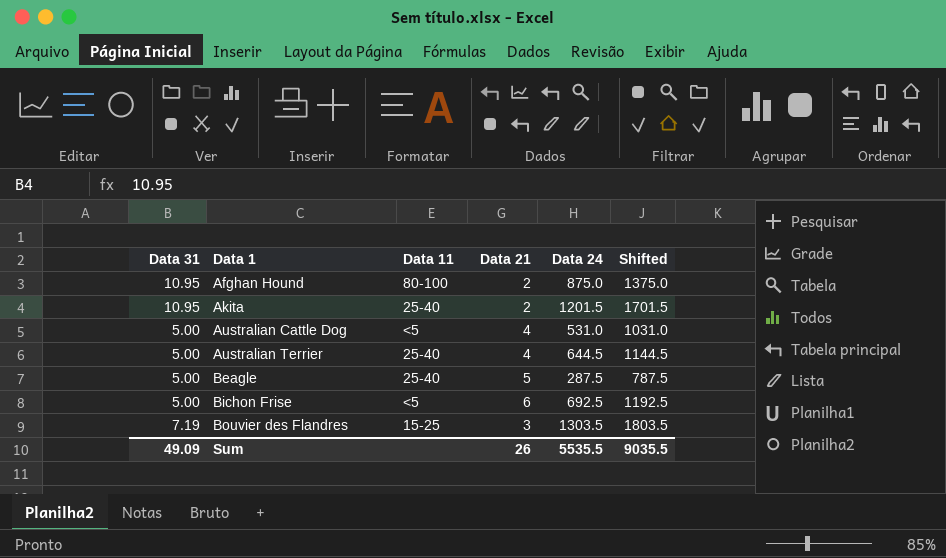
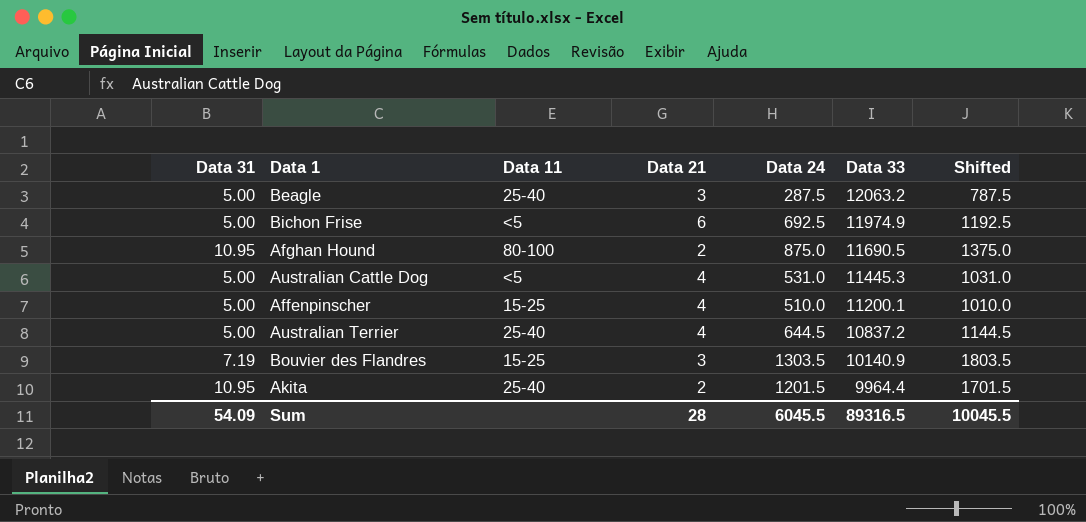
row order: Data 1 ascending -> Data 33 descending
column Data 33 | position: none -> 6
Beagle | Data 21: 5 -> 3
row Affenpinscher: none -> 5.00 | 15-25 | 4 | 510.0 | 11200.1 | 1010.0
Sum | Data 31: 49.09 -> 54.09
Sum | Data 21: 26 -> 28
Sum | Data 24: 5535.5 -> 6045.5
Sum | Shifted: 9035.5 -> 10045.5

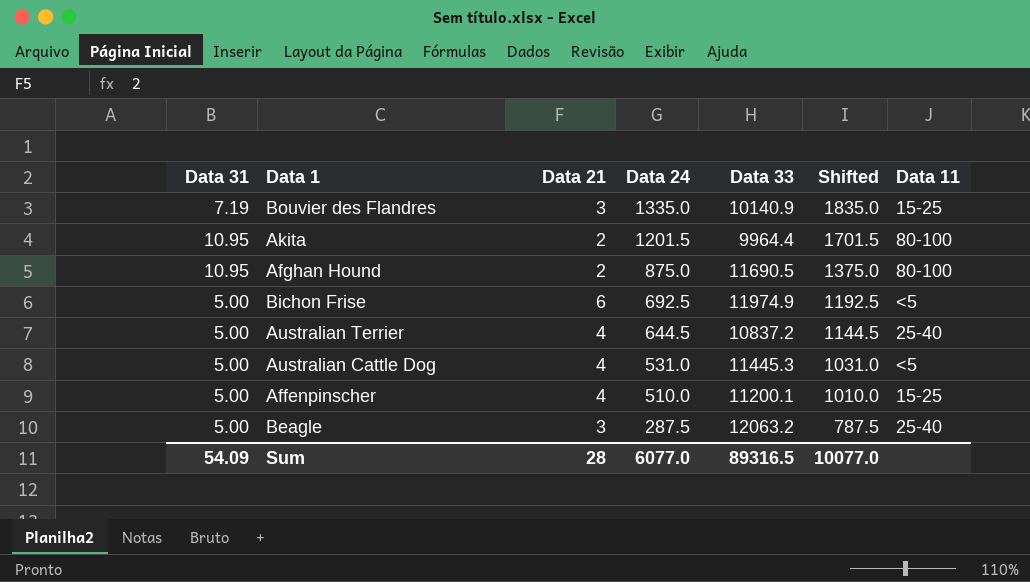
row order: Data 33 descending -> Data 24 descending
column Data 11 | position: 3 -> 7
Bouvier des Flandres | Data 24: 1303.5 -> 1335.0
Bouvier des Flandres | Shifted: 1803.5 -> 1835.0
Akita | Data 11: 25-40 -> 80-100
Sum | Data 24: 6045.5 -> 6077.0
Sum | Shifted: 10045.5 -> 10077.0

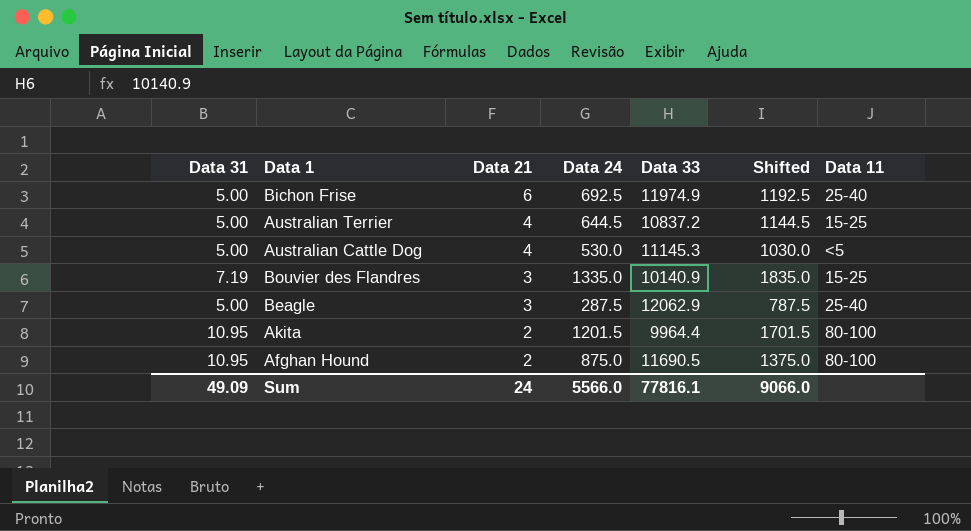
row order: Data 24 descending -> Data 21 descending
row Affenpinscher: 5.00 | 4 | 510.0 | 11200.1 | 1010.0 | 15-25 -> none
Bichon Frise | Data 11: <5 -> 25-40
Australian Terrier | Data 11: 25-40 -> 15-25
Australian Cattle Dog | Data 24: 531.0 -> 530.0
Australian Cattle Dog | Data 33: 11445.3 -> 11145.3
Australian Cattle Dog | Shifted: 1031.0 -> 1030.0
Beagle | Data 33: 12063.2 -> 12062.9
Sum | Data 31: 54.09 -> 49.09
Sum | Data 21: 28 -> 24
Sum | Data 24: 6077.0 -> 5566.0
Sum | Data 33: 89316.5 -> 77816.1
Sum | Shifted: 10077.0 -> 9066.0

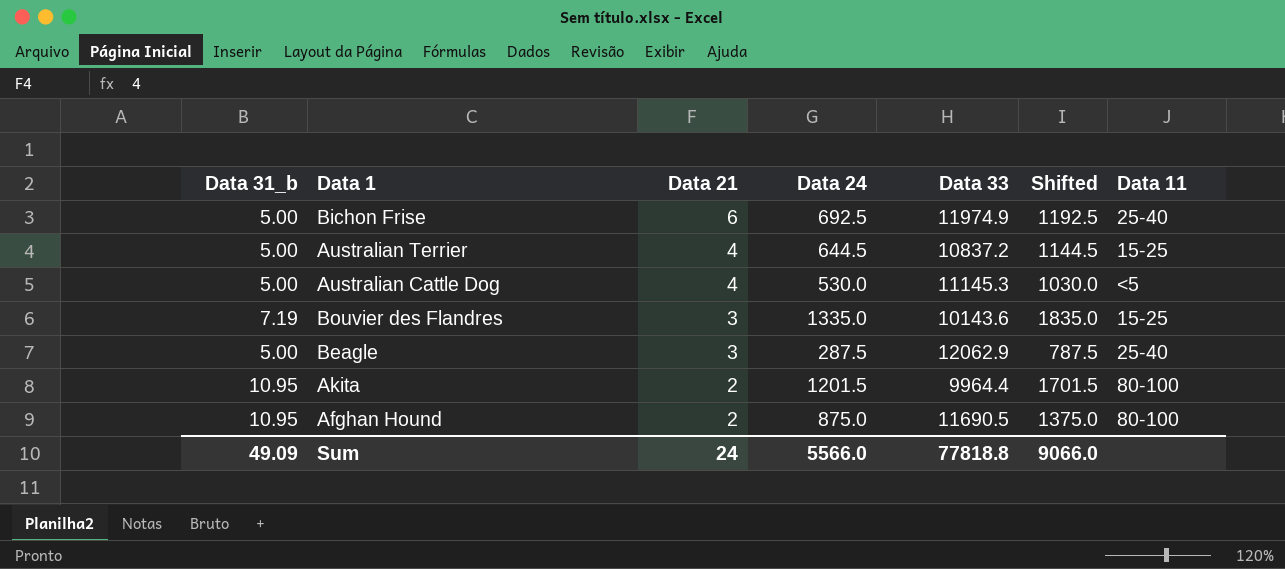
column name: Data 31 -> Data 31_b
Bouvier des Flandres | Data 33: 10140.9 -> 10143.6
Sum | Data 33: 77816.1 -> 77818.8

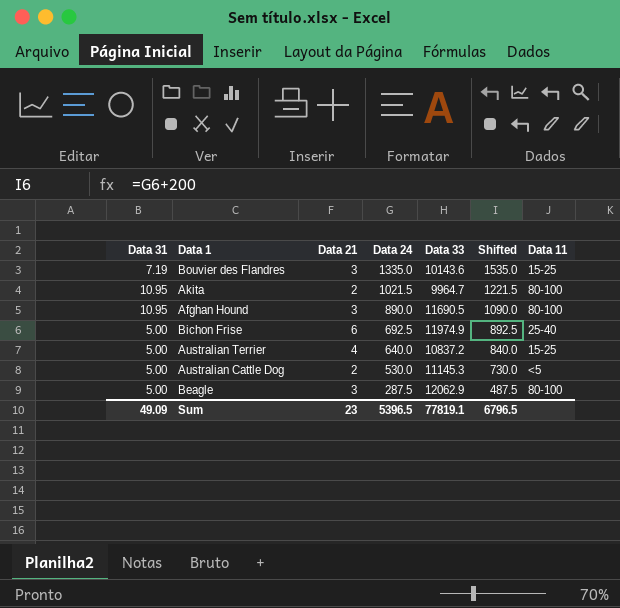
row order: Data 21 descending -> Data 24 descending
column name: Data 31_b -> Data 31
column Shifted | formula: [Data 24] + 500 -> [Data 24] + 200
Akita | Data 24: 1201.5 -> 1021.5
Akita | Data 33: 9964.4 -> 9964.7
Afghan Hound | Data 21: 2 -> 3
Afghan Hound | Data 24: 875.0 -> 890.0
Australian Terrier | Data 24: 644.5 -> 640.0
Australian Cattle Dog | Data 21: 4 -> 2
Beagle | Data 11: 25-40 -> 80-100
Sum | Data 21: 24 -> 23
Sum | Data 24: 5566.0 -> 5396.5
Sum | Data 33: 77818.8 -> 77819.1
Sum | Shifted: 9066.0 -> 6796.5

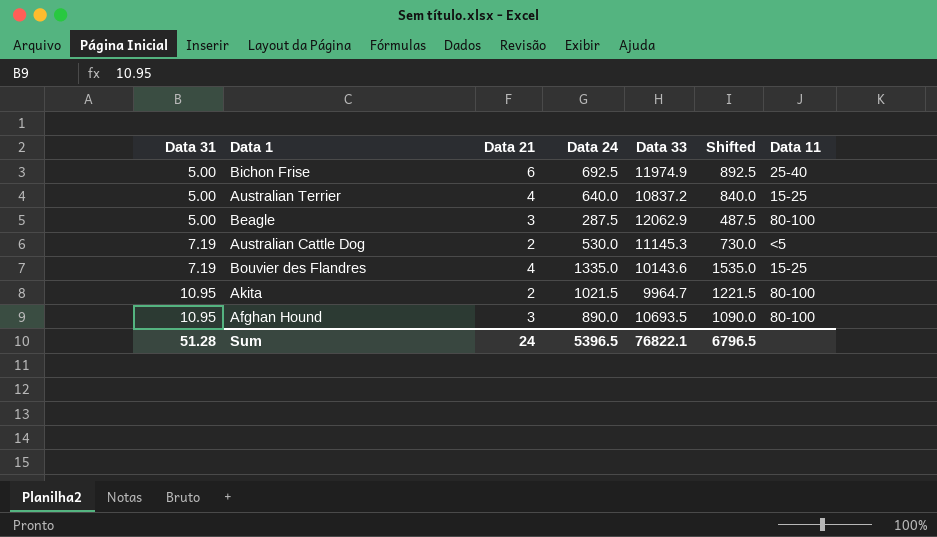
row order: Data 24 descending -> Data 31 ascending
Australian Cattle Dog | Data 31: 5.00 -> 7.19
Bouvier des Flandres | Data 21: 3 -> 4
Afghan Hound | Data 33: 11690.5 -> 10693.5
Sum | Data 31: 49.09 -> 51.28
Sum | Data 21: 23 -> 24
Sum | Data 33: 77819.1 -> 76822.1

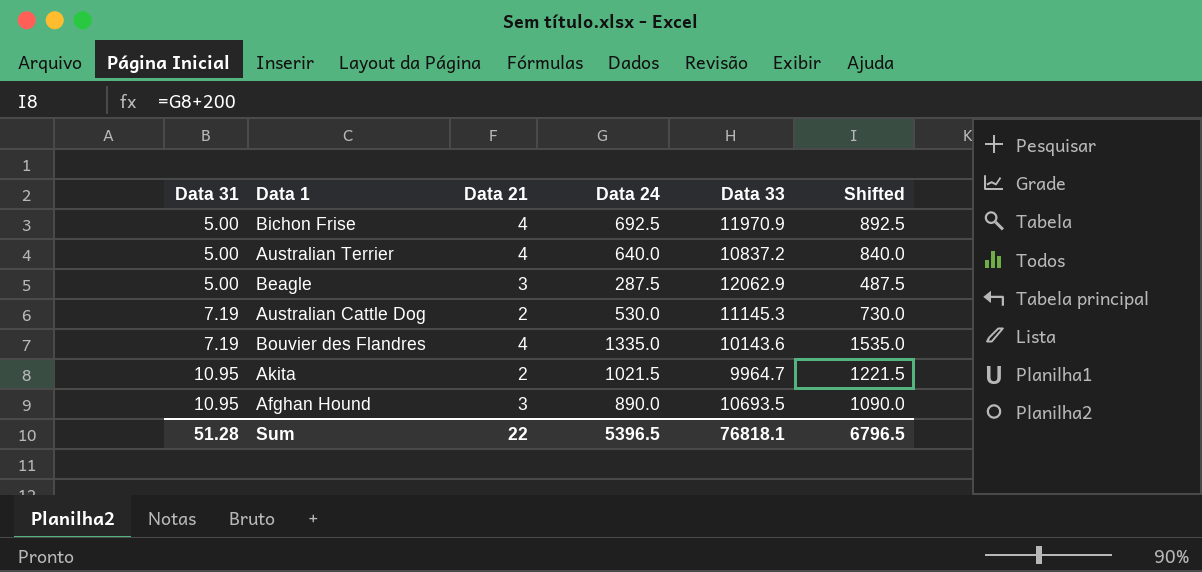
column Data 11 | position: 7 -> none
Bichon Frise | Data 21: 6 -> 4
Bichon Frise | Data 33: 11974.9 -> 11970.9
Sum | Data 21: 24 -> 22
Sum | Data 33: 76822.1 -> 76818.1

